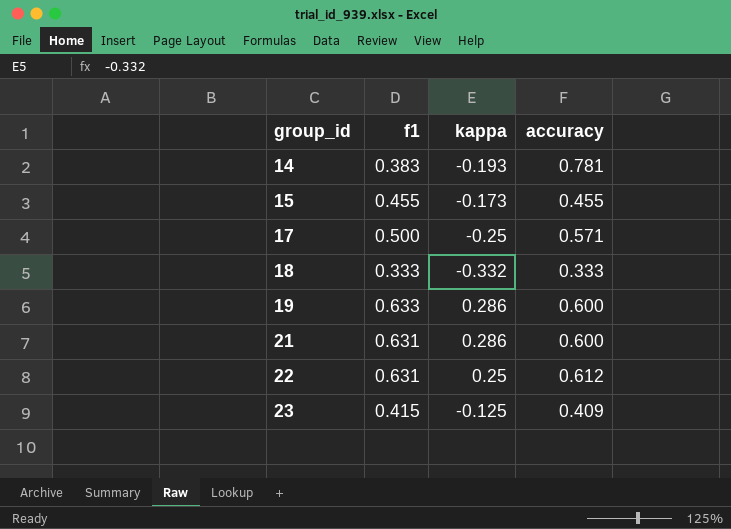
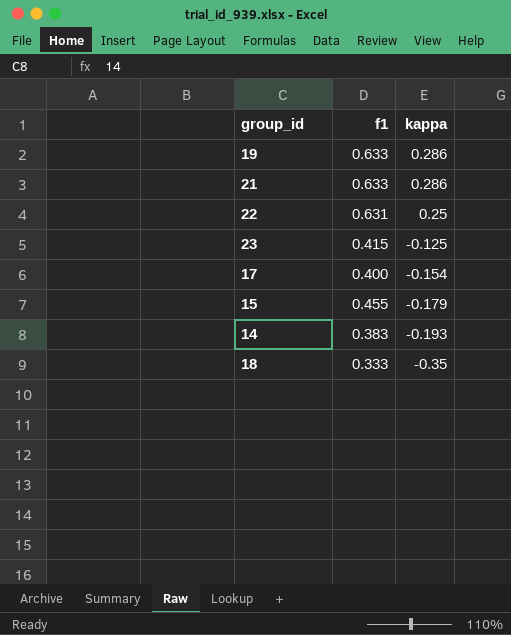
row order: group_id ascending -> kappa descending
column accuracy | position: 4 -> none
21 | f1: 0.631 -> 0.633
17 | f1: 0.500 -> 0.400
17 | kappa: -0.25 -> -0.154
15 | kappa: -0.173 -> -0.179
18 | kappa: -0.332 -> -0.35

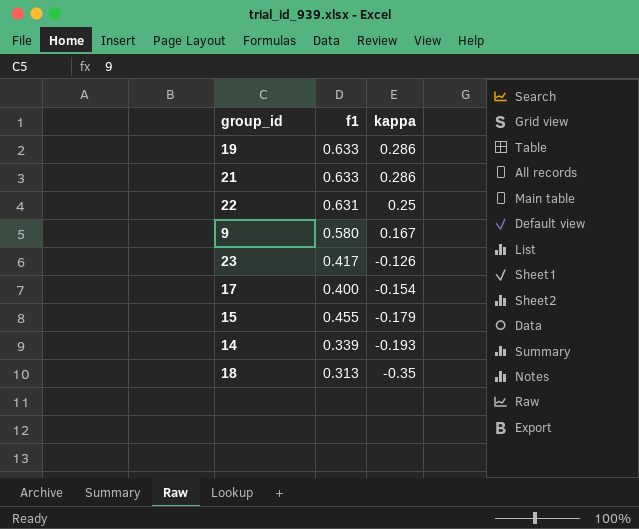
row 9: none -> 0.580 | 0.167
23 | f1: 0.415 -> 0.417
23 | kappa: -0.125 -> -0.126
14 | f1: 0.383 -> 0.339
18 | f1: 0.333 -> 0.313

